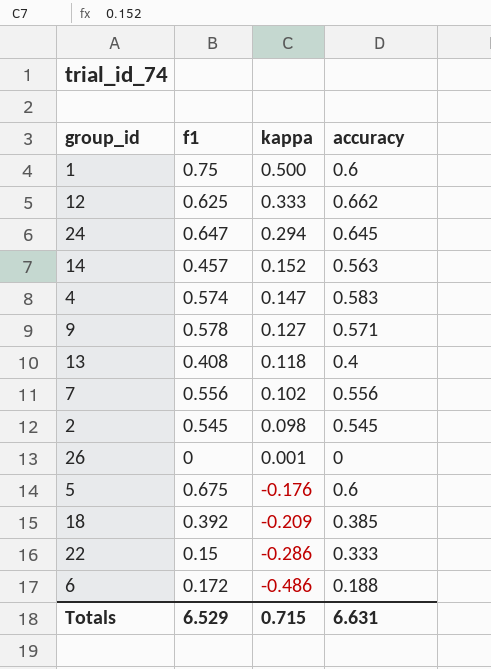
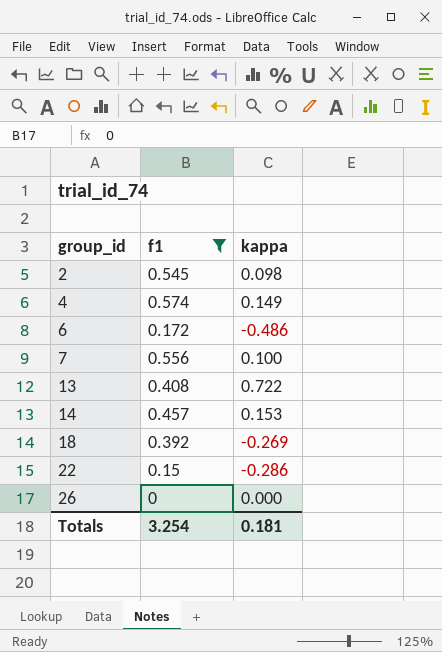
filter: none -> f1 <= 0.574
row order: kappa descending -> group_id ascending
column accuracy | position: 4 -> none
4 | kappa: 0.147 -> 0.149
7 | kappa: 0.102 -> 0.100
13 | kappa: 0.118 -> 0.722
14 | kappa: 0.152 -> 0.153
18 | kappa: -0.209 -> -0.269
26 | kappa: 0.001 -> 0.000
Totals | f1: 6.529 -> 3.254
Totals | kappa: 0.715 -> 0.181

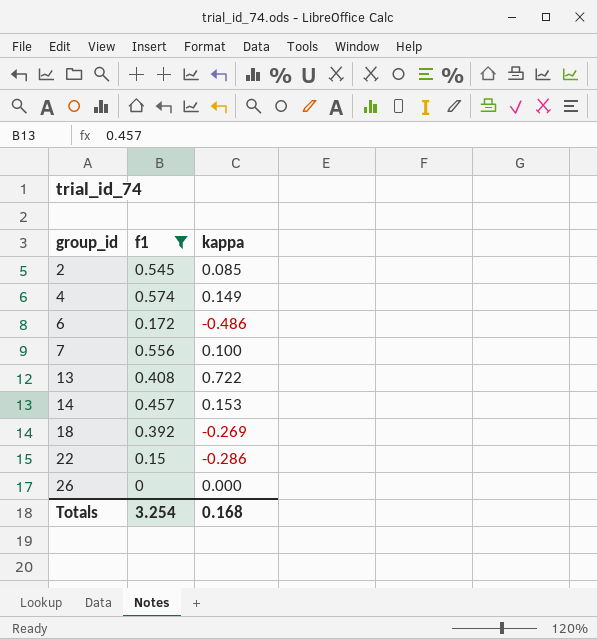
2 | kappa: 0.098 -> 0.085
Totals | kappa: 0.181 -> 0.168

